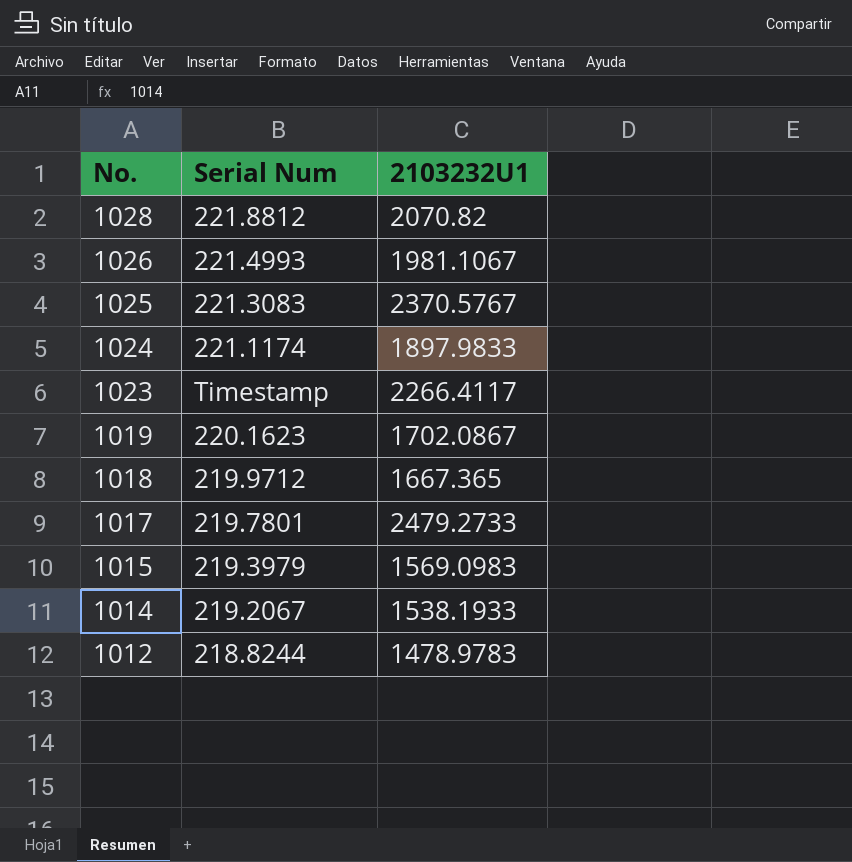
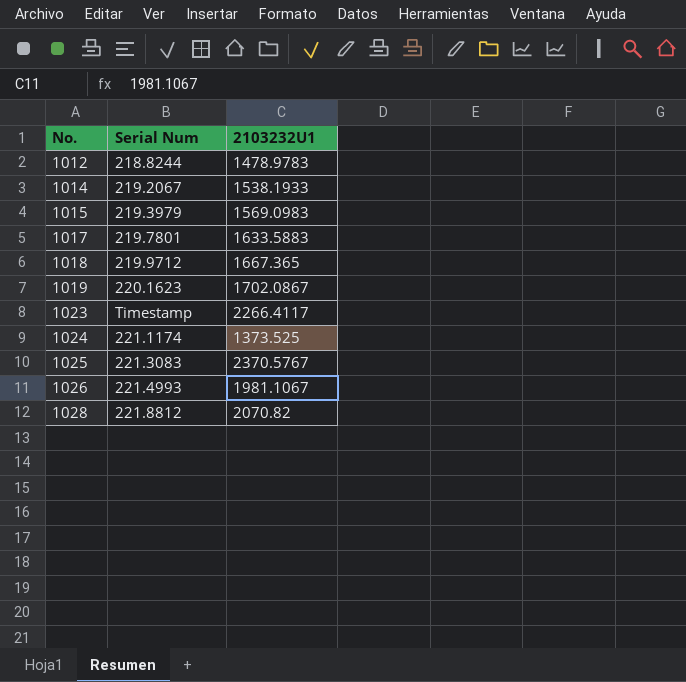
row order: No. descending -> No. ascending
1017 | 2103232U1: 2479.2733 -> 1633.5883
1024 | 2103232U1: 1897.9833 -> 1373.525

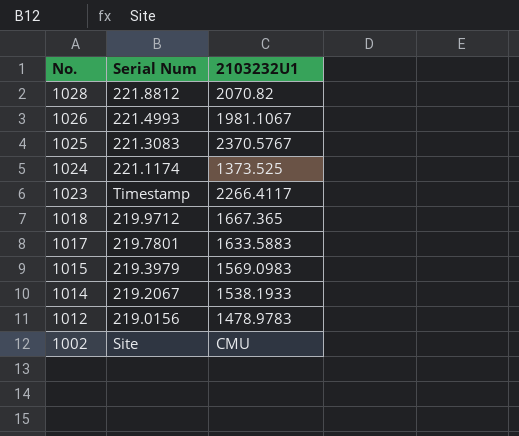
row order: No. ascending -> No. descending
row 1019: 220.1623 | 1702.0867 -> none
1012 | Serial Num: 218.8244 -> 219.0156
row 1002: none -> Site | CMU

